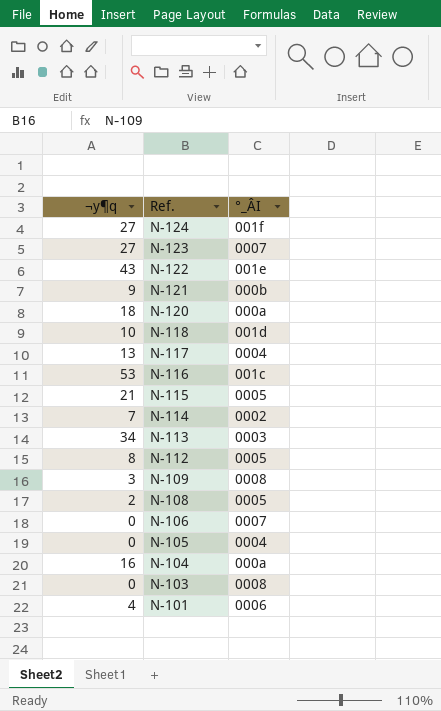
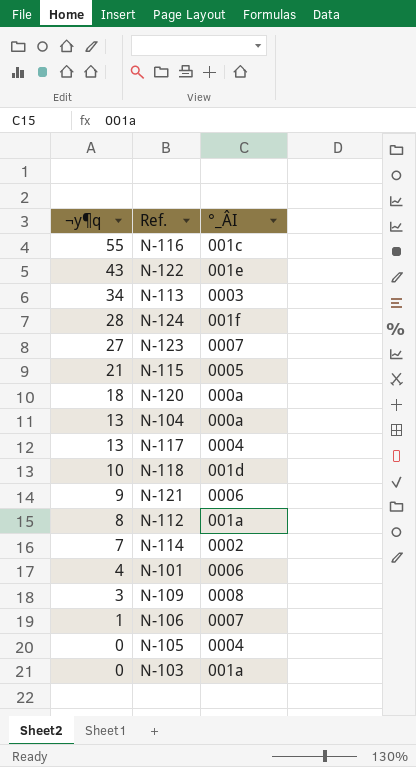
row order: Ref. descending -> ¬y¶q descending
row N-108: 2 | 0005 -> none
N-116 | ¬y¶q: 53 -> 55
N-124 | ¬y¶q: 27 -> 28
N-104 | ¬y¶q: 16 -> 13
N-121 | °_ÂI: 000b -> 0006
N-112 | °_ÂI: 0005 -> 001a
N-106 | ¬y¶q: 0 -> 1
N-103 | °_ÂI: 0008 -> 001a

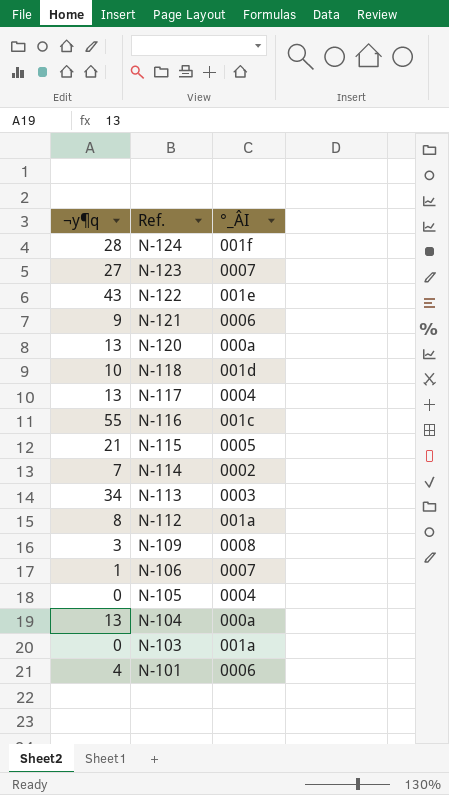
row order: ¬y¶q descending -> Ref. descending
N-120 | ¬y¶q: 18 -> 13

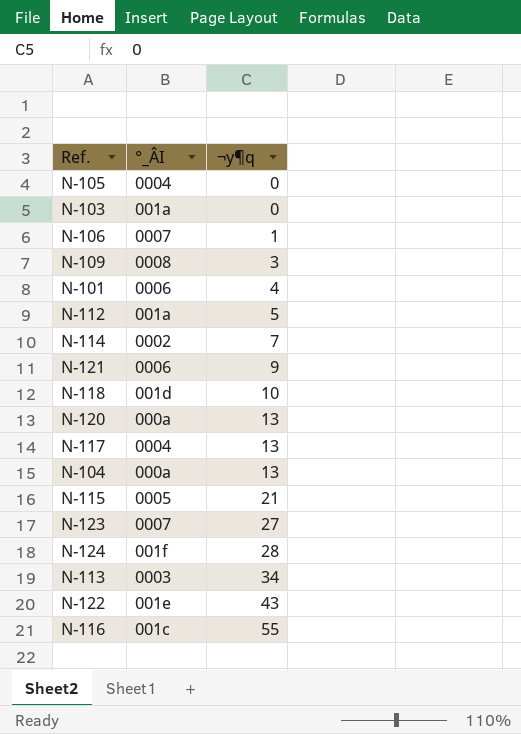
row order: Ref. descending -> ¬y¶q ascending
column ¬y¶q | position: 1 -> 3
N-112 | ¬y¶q: 8 -> 5

